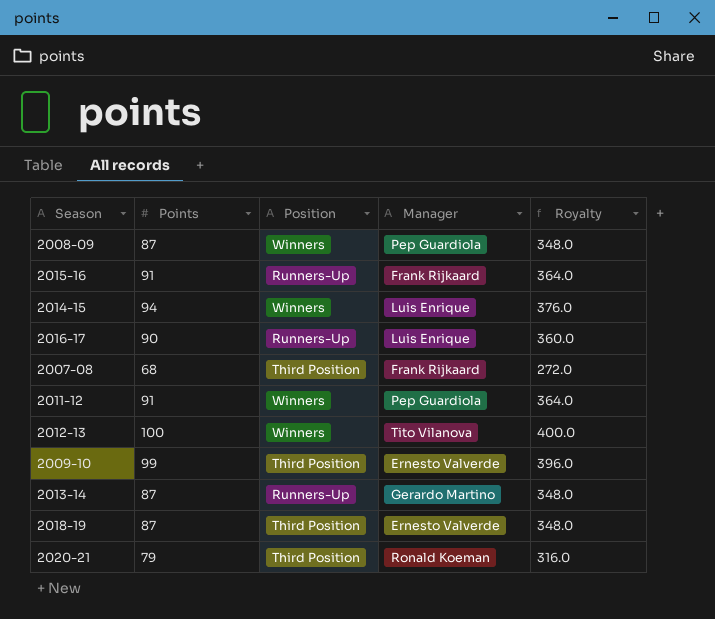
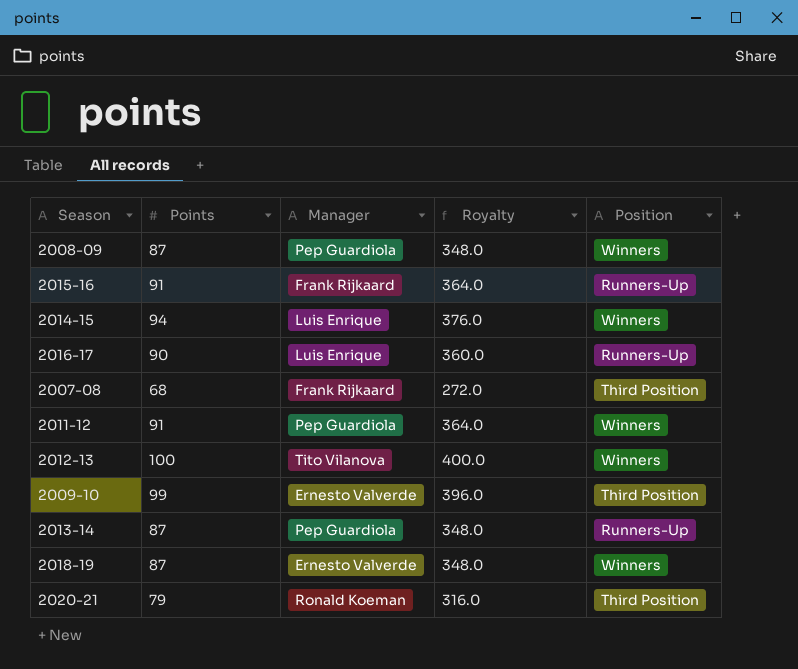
column Position | position: 3 -> 5
2013-14 | Manager: Gerardo Martino -> Pep Guardiola
2018-19 | Position: Third Position -> Winners

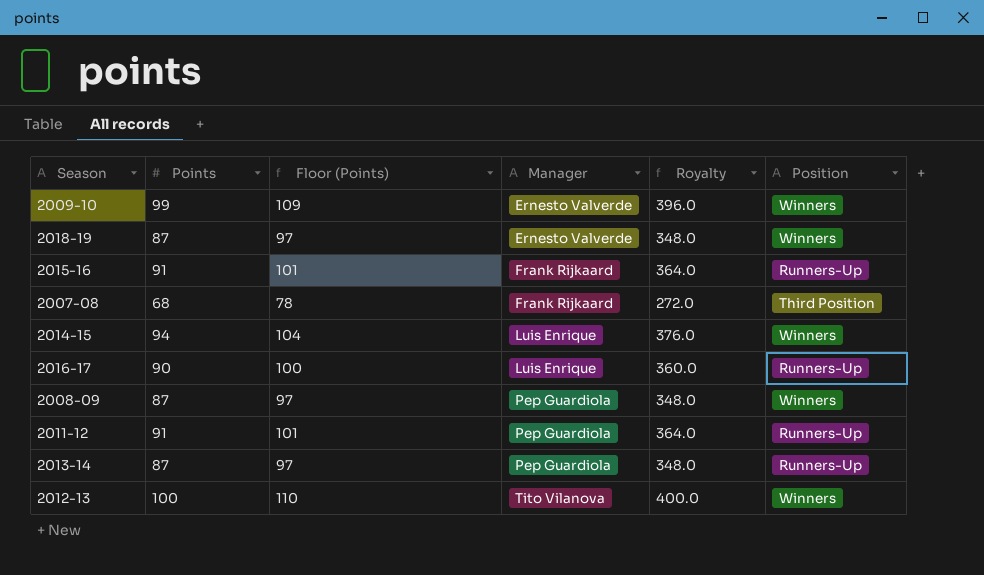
row order: none -> Manager ascending
column Floor (Points) | formula: none -> [Points] + 10
row 2020-21: 79 | Ronald Koeman | 316.0 | Third Position -> none
2009-10 | Position: Third Position -> Winners
2011-12 | Position: Winners -> Runners-Up

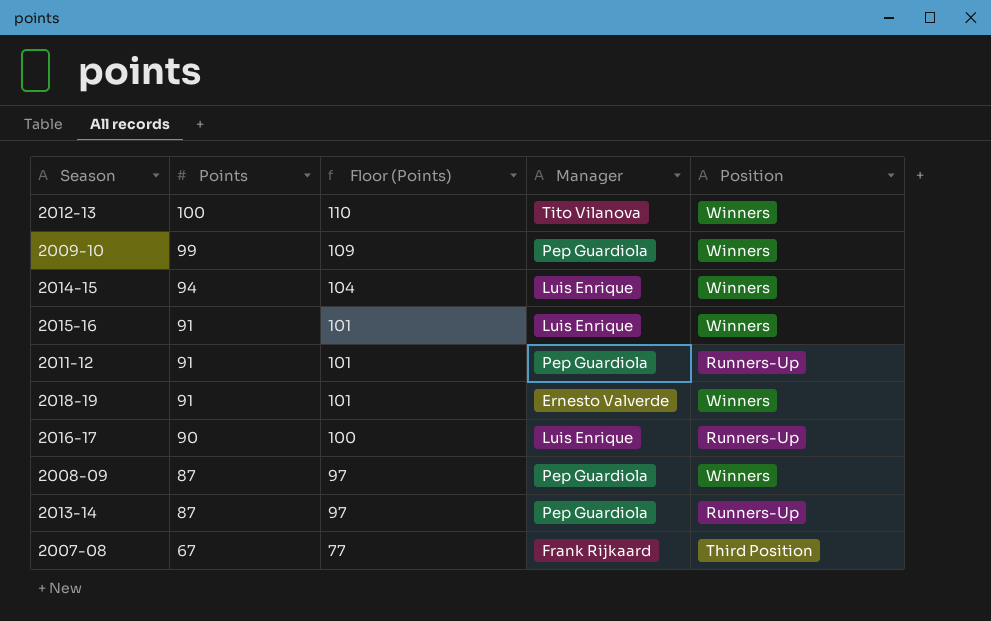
row order: Manager ascending -> Points descending
column Royalty | formula: [Points] * 4 -> none
2009-10 | Manager: Ernesto Valverde -> Pep Guardiola
2015-16 | Manager: Frank Rijkaard -> Luis Enrique
2015-16 | Position: Runners-Up -> Winners
2018-19 | Points: 87 -> 91
2018-19 | Floor (Points): 97 -> 101
2007-08 | Points: 68 -> 67
2007-08 | Floor (Points): 78 -> 77

